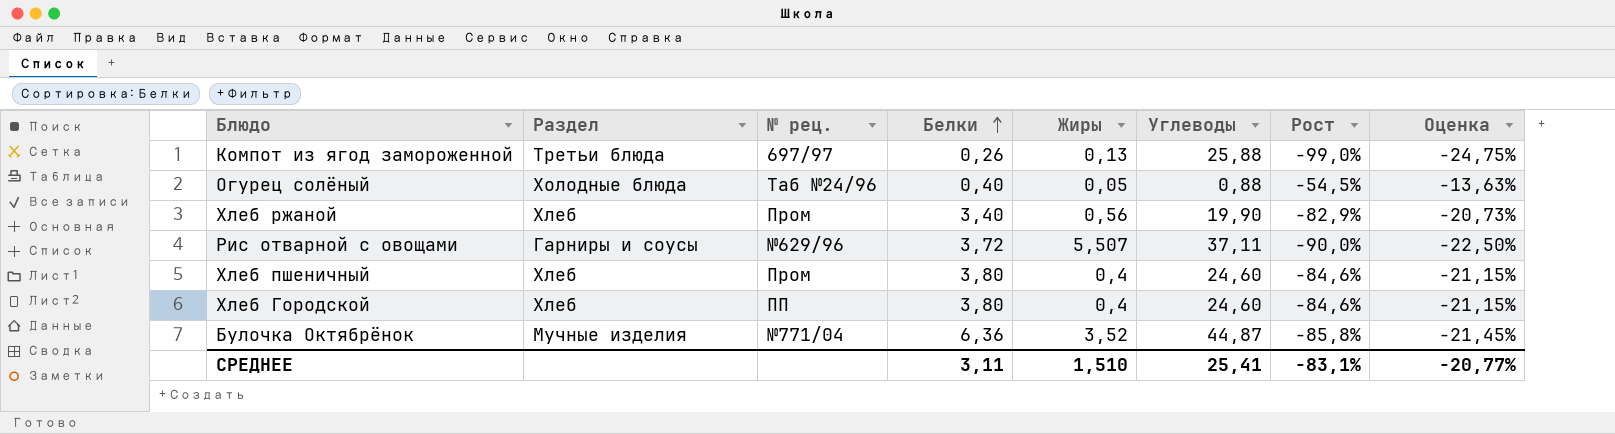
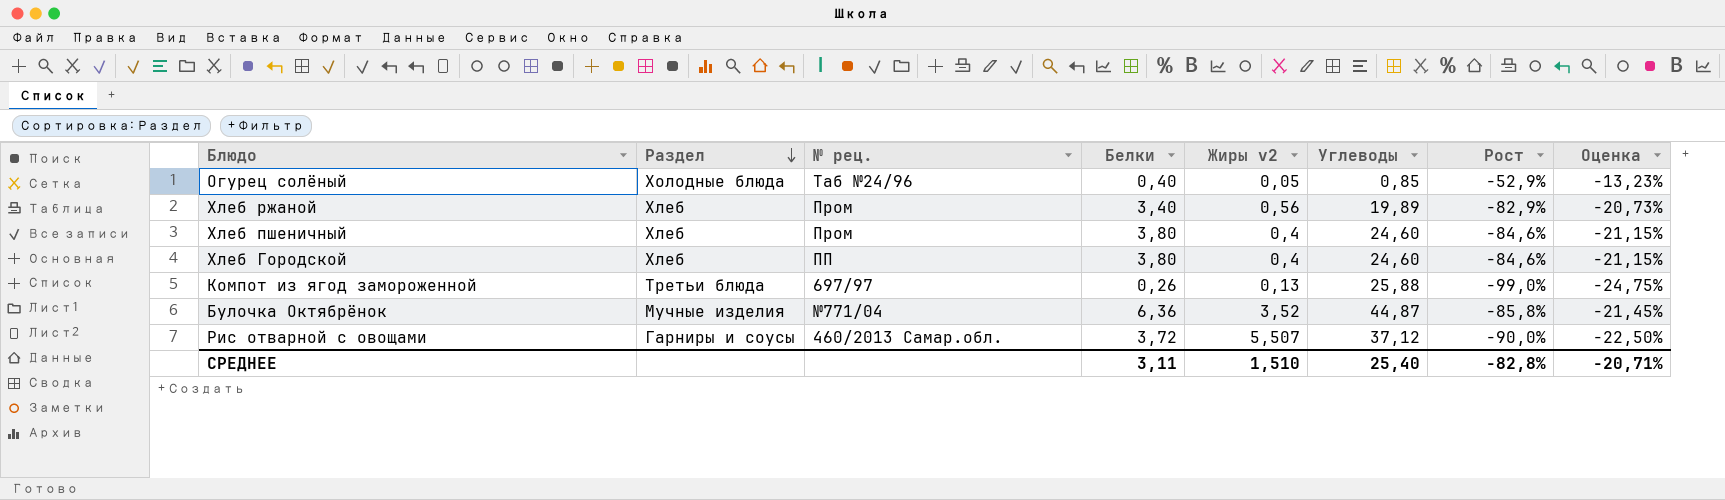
row order: Белки ascending -> Раздел descending
column name: Жиры -> Жиры v2
Огурец солёный | Углеводы: 0,88 -> 0,85
Огурец солёный | Рост: -54,5% -> -52,9%
Огурец солёный | Оценка: -13,63% -> -13,23%
Хлеб ржаной | Углеводы: 19,90 -> 19,89
Рис отварной с овощами | № рец.: №629/96 -> 460/2013 Самар.обл.
Рис отварной с овощами | Углеводы: 37,11 -> 37,12
СРЕДНЕЕ | Углеводы: 25,41 -> 25,40
СРЕДНЕЕ | Рост: -83,1% -> -82,8%
СРЕДНЕЕ | Оценка: -20,77% -> -20,71%

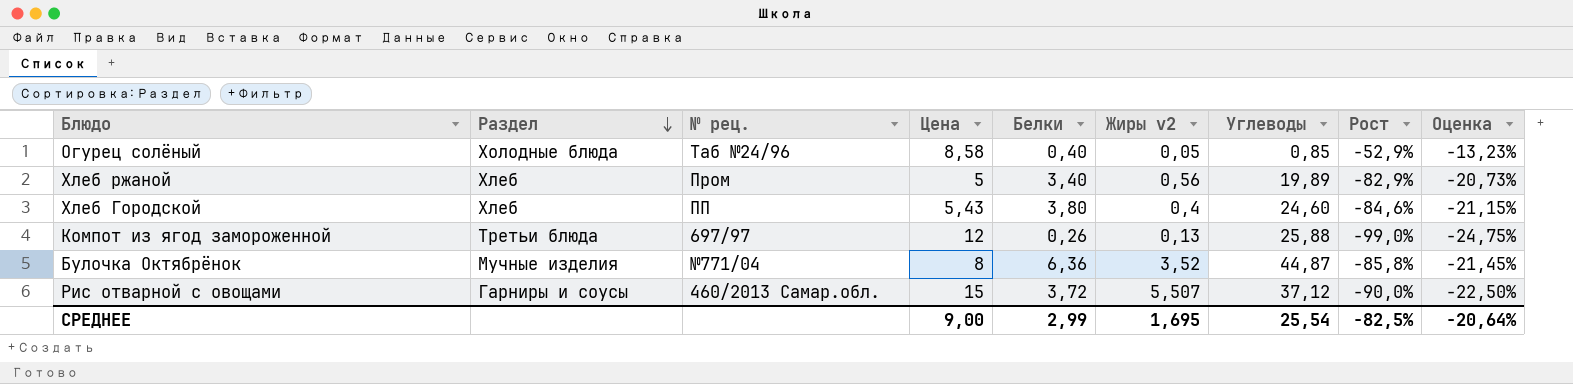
column Цена | position: none -> 4
row Хлеб пшеничный: Хлеб | Пром | 3,80 | 0,4 | 24,60 | -84,6% | -21,15% -> none
СРЕДНЕЕ | Белки: 3,11 -> 2,99
СРЕДНЕЕ | Жиры v2: 1,510 -> 1,695
СРЕДНЕЕ | Углеводы: 25,40 -> 25,54
СРЕДНЕЕ | Рост: -82,8% -> -82,5%
СРЕДНЕЕ | Оценка: -20,71% -> -20,64%

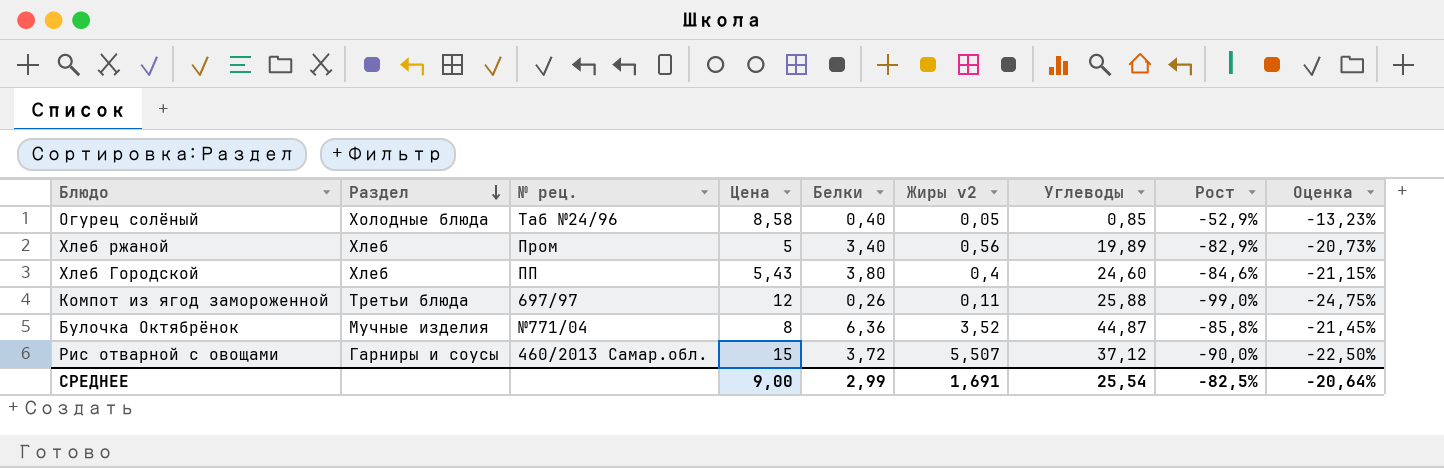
Компот из ягод замороженной | Жиры v2: 0,13 -> 0,11
СРЕДНЕЕ | Жиры v2: 1,695 -> 1,691

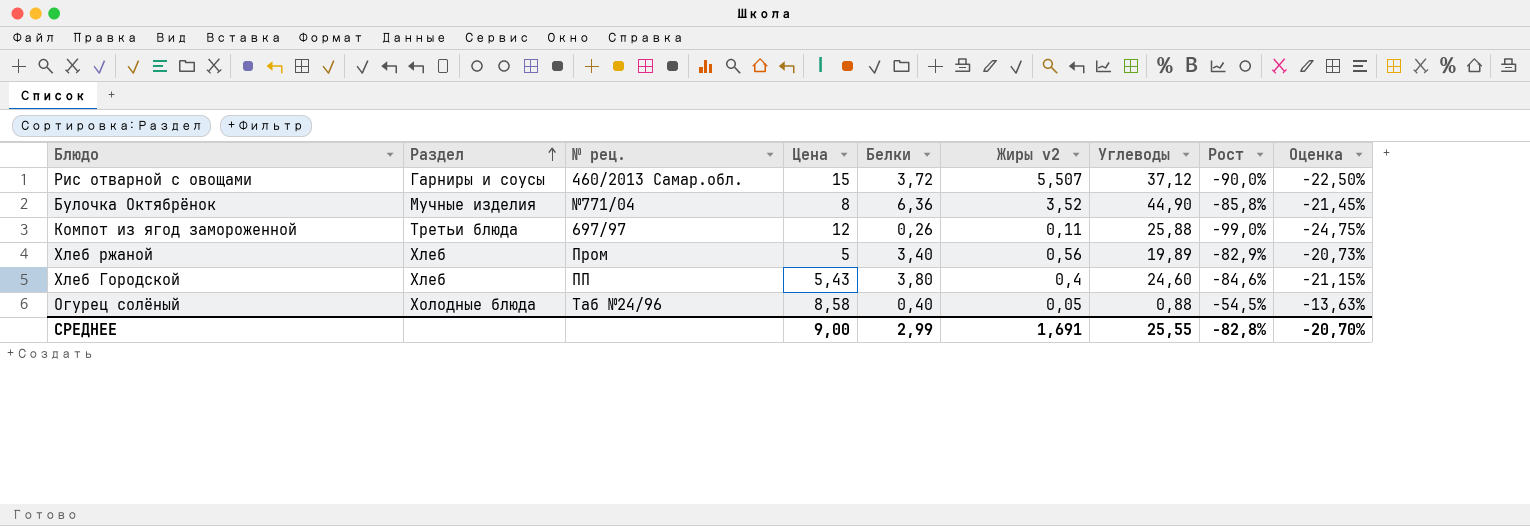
row order: Раздел descending -> Раздел ascending
Булочка Октябрёнок | Углеводы: 44,87 -> 44,90
Огурец солёный | Углеводы: 0,85 -> 0,88
Огурец солёный | Рост: -52,9% -> -54,5%
Огурец солёный | Оценка: -13,23% -> -13,63%
СРЕДНЕЕ | Углеводы: 25,54 -> 25,55
СРЕДНЕЕ | Рост: -82,5% -> -82,8%
СРЕДНЕЕ | Оценка: -20,64% -> -20,70%

